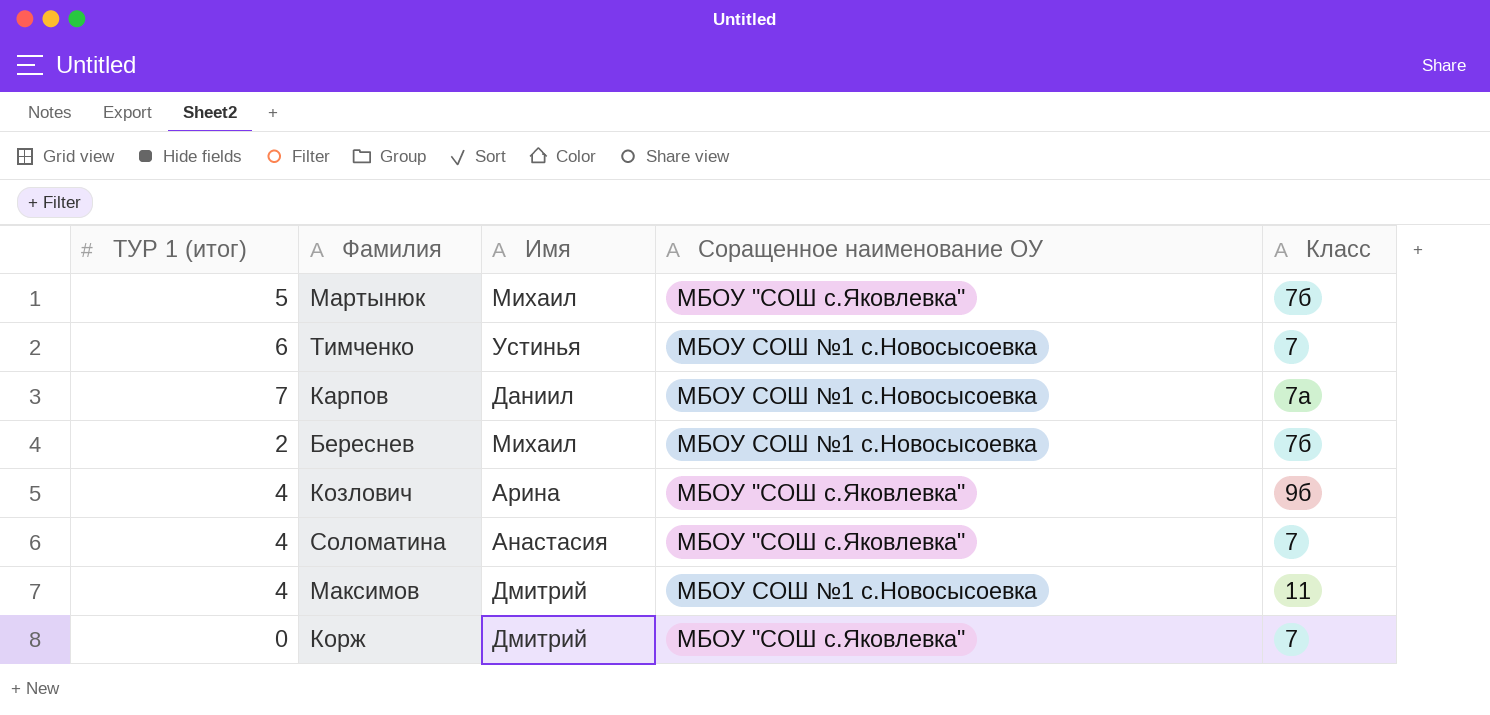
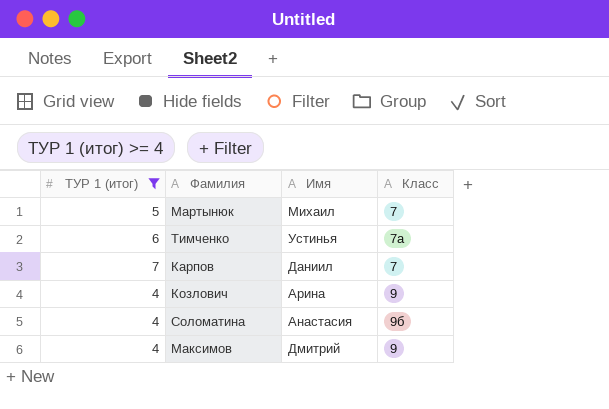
filter: none -> ТУР 1 (итог) >= 4
column Соращенное наименование ОУ | position: 4 -> none
Мартынюк | Класс: 7б -> 7
Тимченко | Класс: 7 -> 7а
Карпов | Класс: 7а -> 7
Козлович | Класс: 9б -> 9
Соломатина | Класс: 7 -> 9б
Максимов | Класс: 11 -> 9

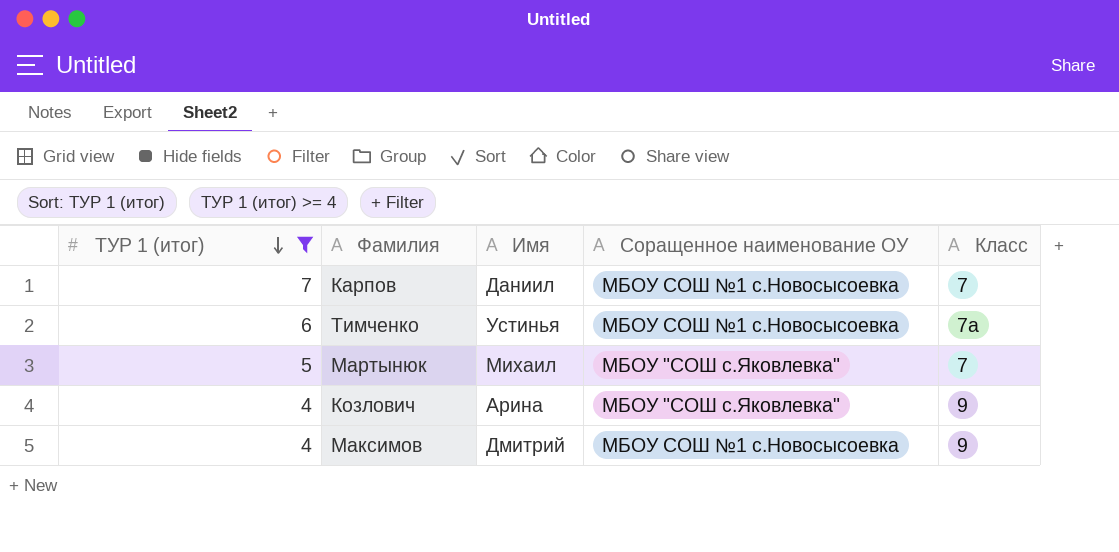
row order: none -> ТУР 1 (итог) descending
column Соращенное наименование ОУ | position: none -> 4
row Соломатина: 4 | Анастасия | 9б -> none

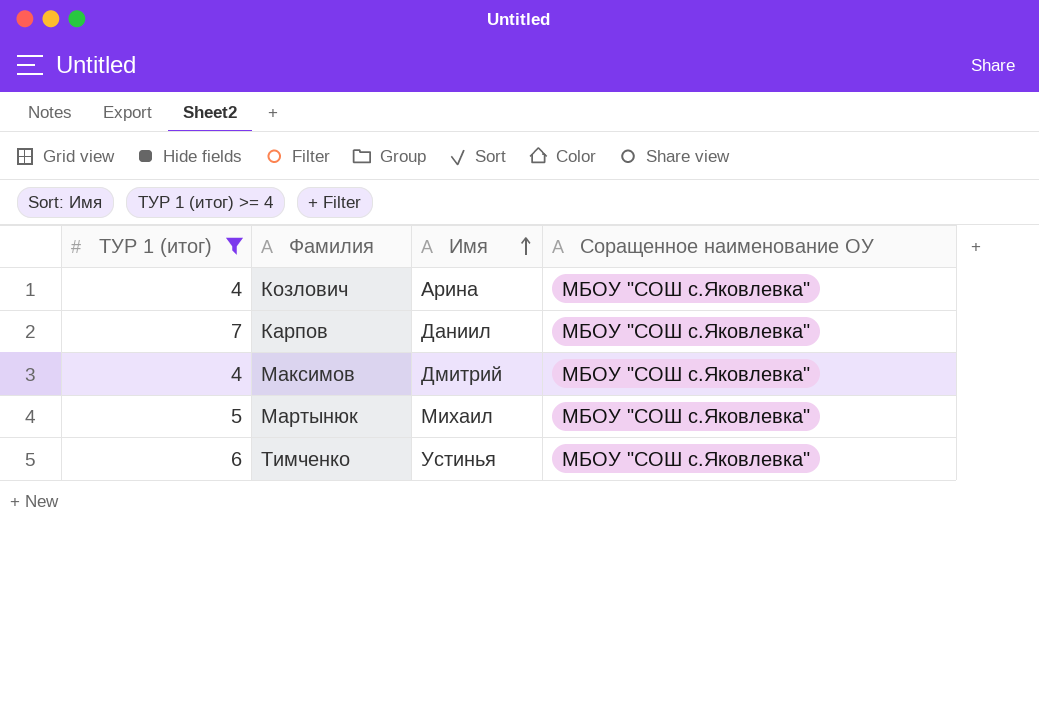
row order: ТУР 1 (итог) descending -> Имя ascending
column Класс | position: 5 -> none
Карпов | Соращенное наименование ОУ: МБОУ СОШ №1 с.Новосысоевка -> МБОУ "СОШ с.Яковлевка"
Максимов | Соращенное наименование ОУ: МБОУ СОШ №1 с.Новосысоевка -> МБОУ "СОШ с.Яковлевка"
Тимченко | Соращенное наименование ОУ: МБОУ СОШ №1 с.Новосысоевка -> МБОУ "СОШ с.Яковлевка"

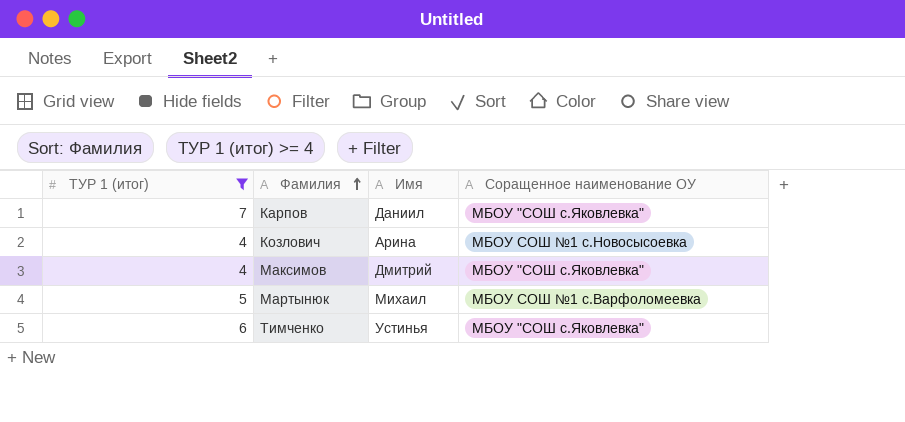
row order: Имя ascending -> Фамилия ascending
Козлович | Соращенное наименование ОУ: МБОУ "СОШ с.Яковлевка" -> МБОУ СОШ №1 с.Новосысоевка
Мартынюк | Соращенное наименование ОУ: МБОУ "СОШ с.Яковлевка" -> МБОУ СОШ №1 с.Варфоломеевка

